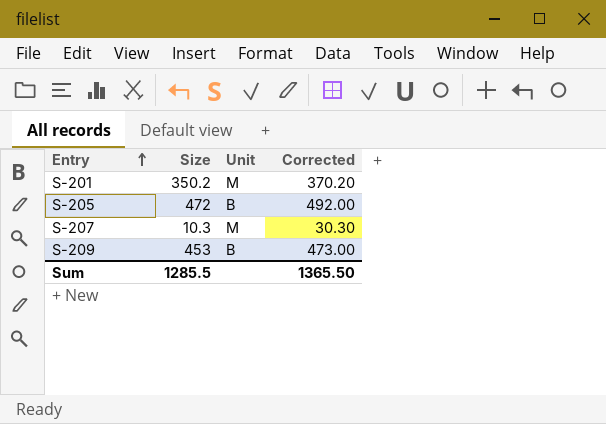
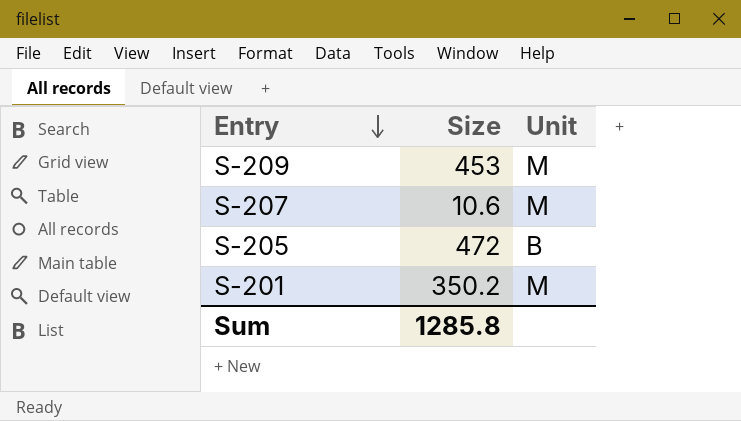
row order: Entry ascending -> Entry descending
column Corrected | formula: [Size] + 20 -> none
S-209 | Unit: B -> M
S-207 | Size: 10.3 -> 10.6
Sum | Size: 1285.5 -> 1285.8

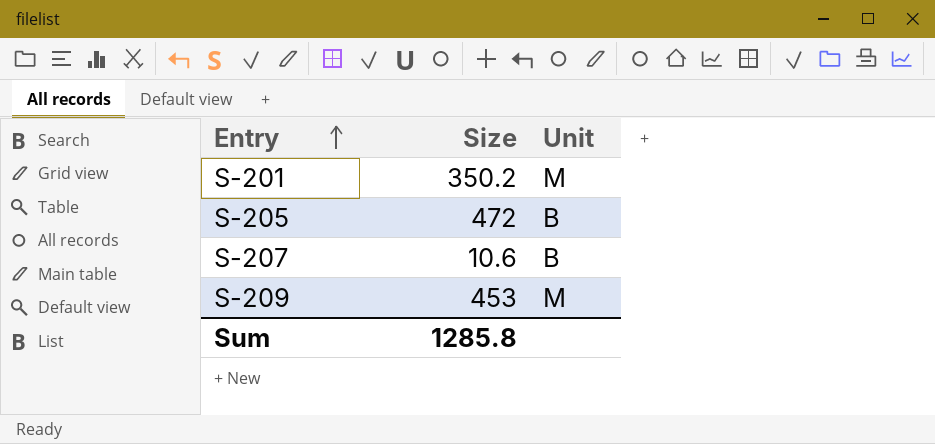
row order: Entry descending -> Entry ascending
S-207 | Unit: M -> B

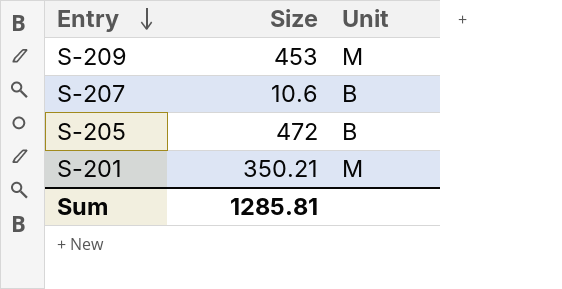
row order: Entry ascending -> Entry descending
S-201 | Size: 350.2 -> 350.21
Sum | Size: 1285.8 -> 1285.81

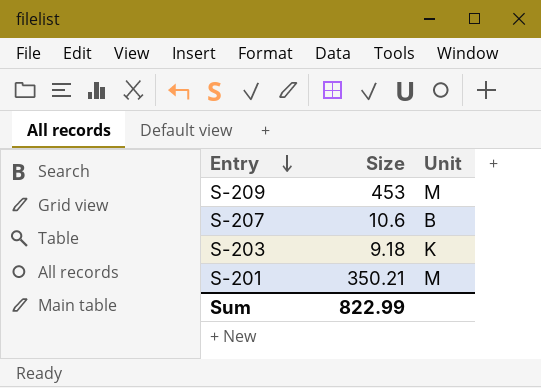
row S-205: 472 | B -> none
row S-203: none -> 9.18 | K
Sum | Size: 1285.81 -> 822.99

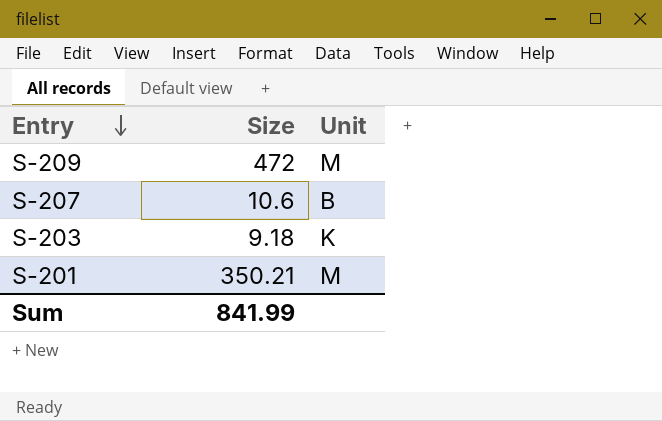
S-209 | Size: 453 -> 472
Sum | Size: 822.99 -> 841.99

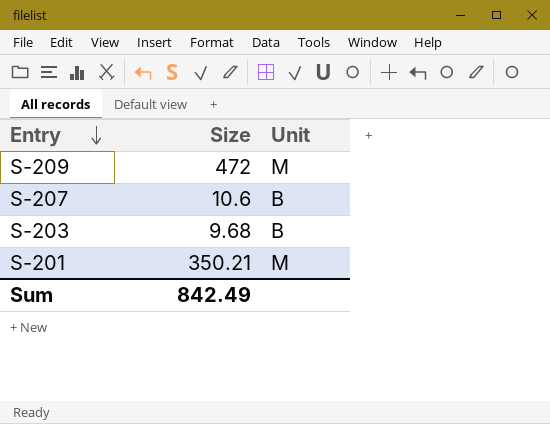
S-203 | Size: 9.18 -> 9.68
S-203 | Unit: K -> B
Sum | Size: 841.99 -> 842.49

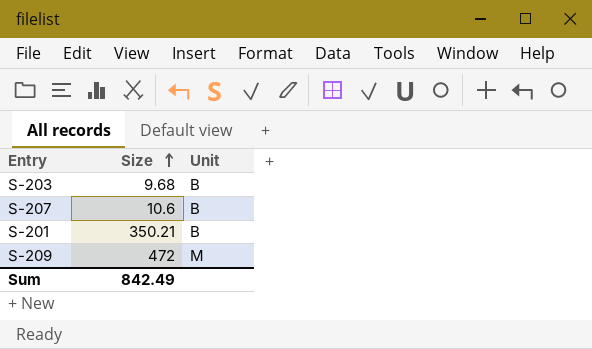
row order: Entry descending -> Size ascending
S-201 | Unit: M -> B

